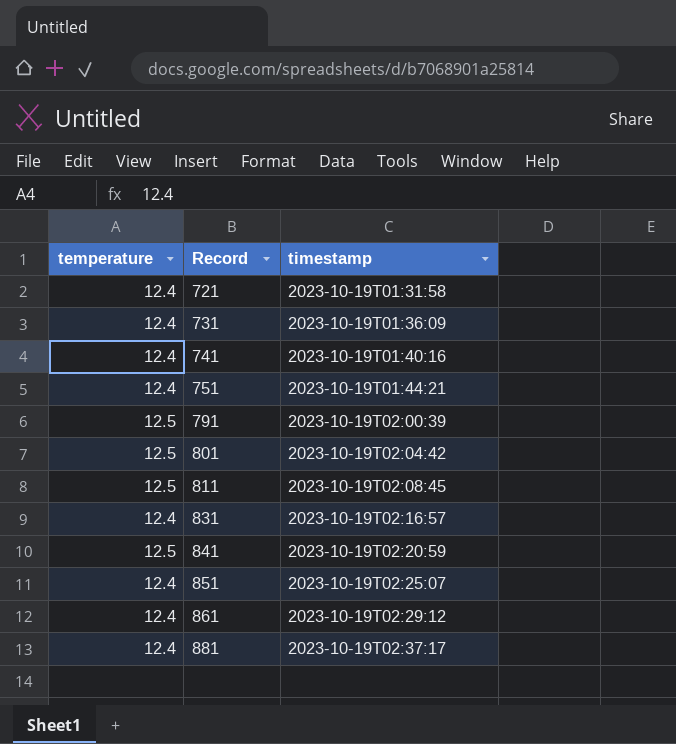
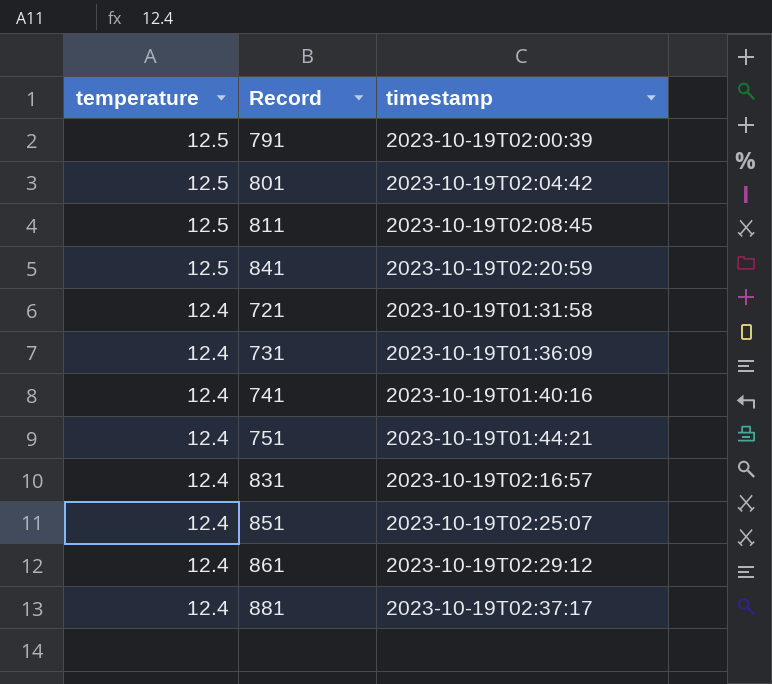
row order: Record ascending -> temperature descending

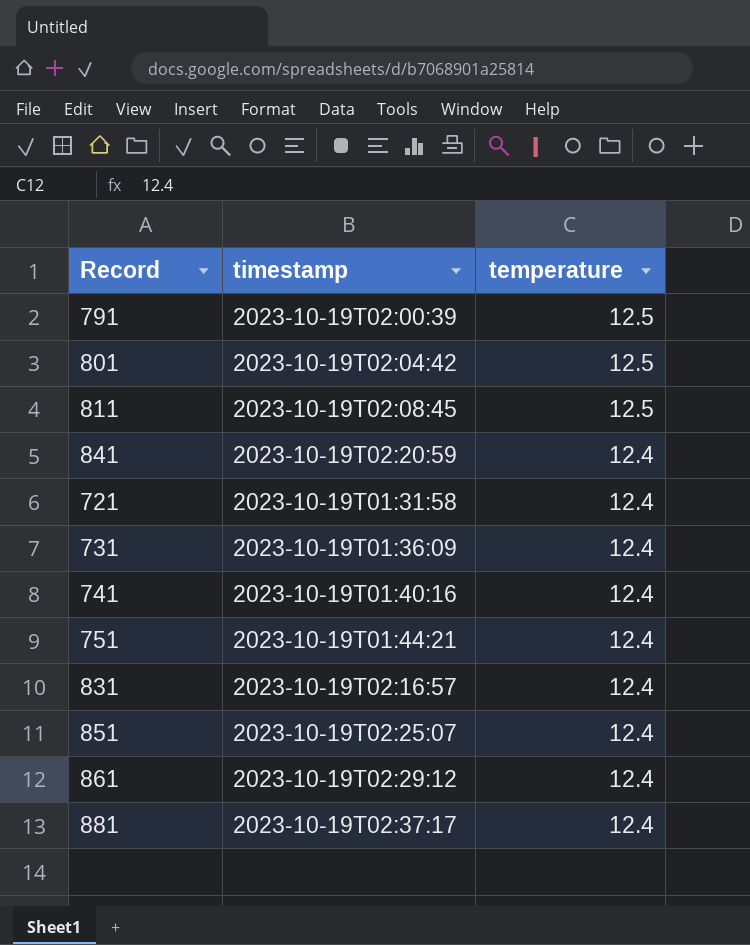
column temperature | position: 1 -> 3
841 | temperature: 12.5 -> 12.4

